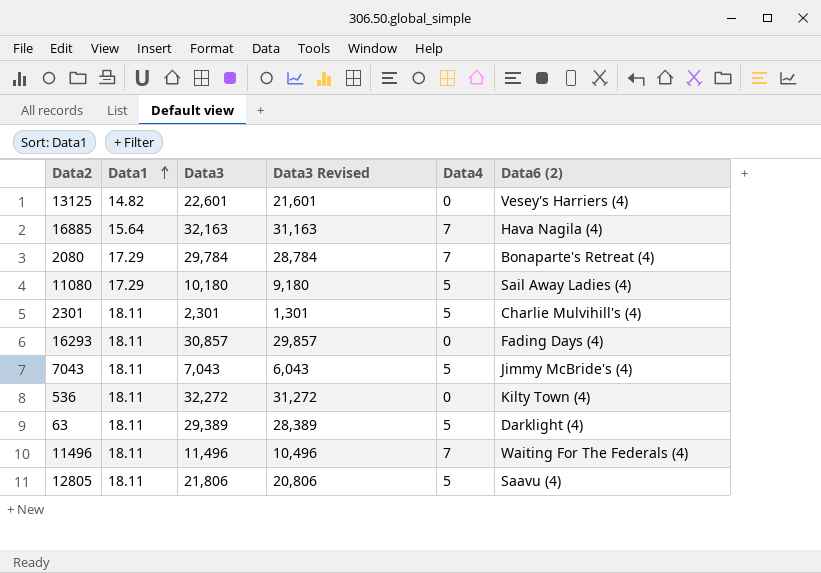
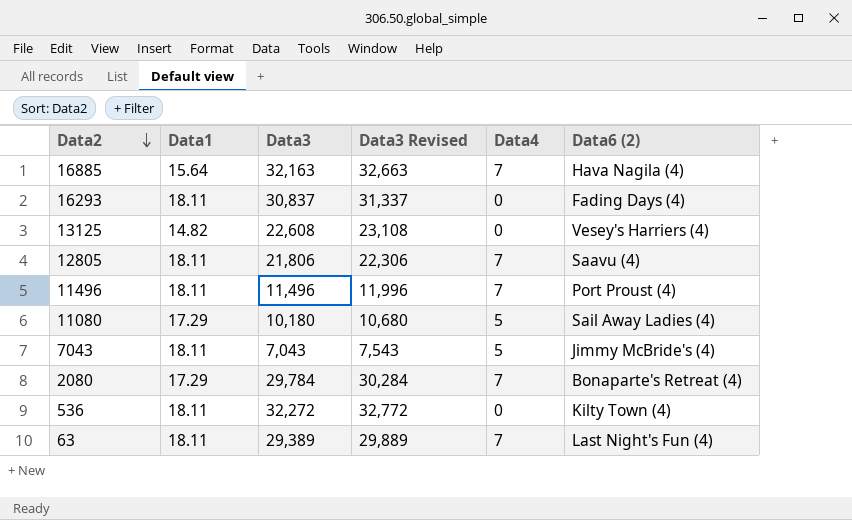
row order: Data1 ascending -> Data2 descending
column Data3 Revised | formula: [Data3] - 1000 -> [Data3] + 500
row 2301: 18.11 | 2,301 | 1,301 | 5 | Charlie Mulvihill's (4) -> none
16293 | Data3: 30,857 -> 30,837
13125 | Data3: 22,601 -> 22,608
12805 | Data4: 5 -> 7
11496 | Data6 (2): Waiting For The Federals (4) -> Port Proust (4)
63 | Data4: 5 -> 7
63 | Data6 (2): Darklight (4) -> Last Night's Fun (4)

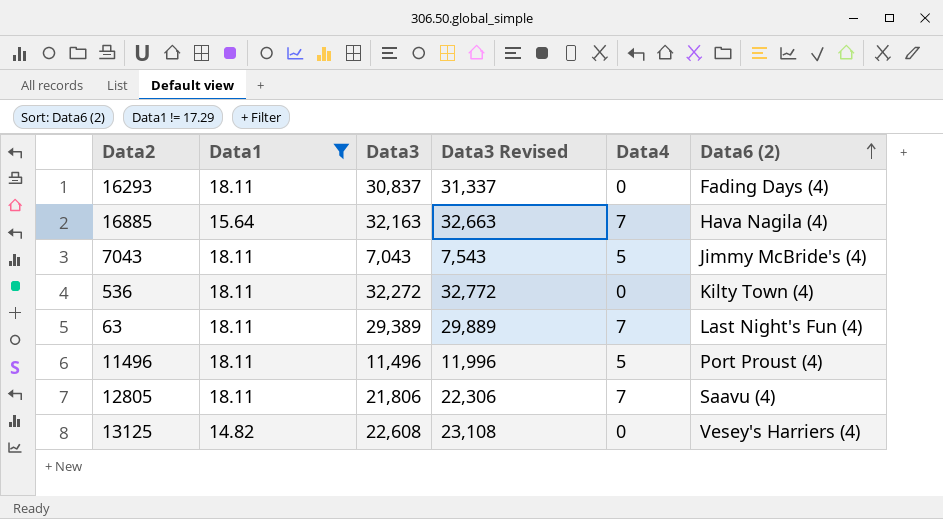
filter: none -> Data1 != 17.29
row order: Data2 descending -> Data6 (2) ascending
11496 | Data4: 7 -> 5

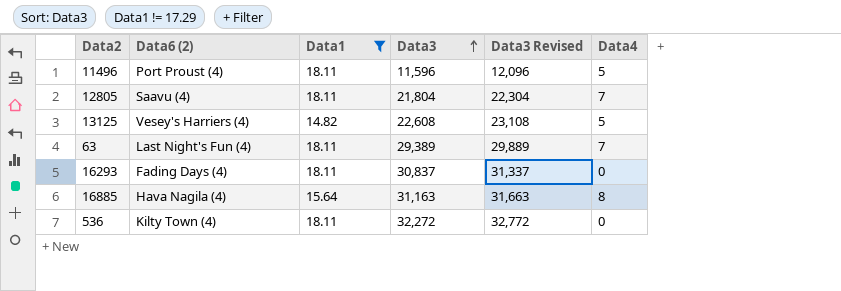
row order: Data6 (2) ascending -> Data3 ascending
column Data6 (2) | position: 6 -> 2
row 7043: 18.11 | 7,043 | 7,543 | 5 | Jimmy McBride's (4) -> none
11496 | Data3: 11,496 -> 11,596
11496 | Data3 Revised: 11,996 -> 12,096
12805 | Data3: 21,806 -> 21,804
12805 | Data3 Revised: 22,306 -> 22,304
13125 | Data4: 0 -> 5
16885 | Data3: 32,163 -> 31,163
16885 | Data3 Revised: 32,663 -> 31,663
16885 | Data4: 7 -> 8

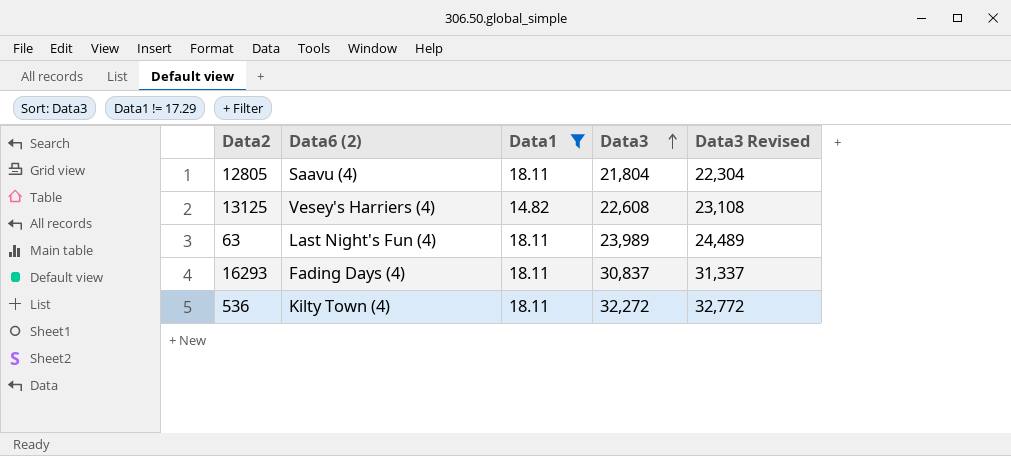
column Data4 | position: 6 -> none
row 11496: Port Proust (4) | 18.11 | 11,596 | 12,096 | 5 -> none
row 16885: Hava Nagila (4) | 15.64 | 31,163 | 31,663 | 8 -> none
63 | Data3: 29,389 -> 23,989
63 | Data3 Revised: 29,889 -> 24,489

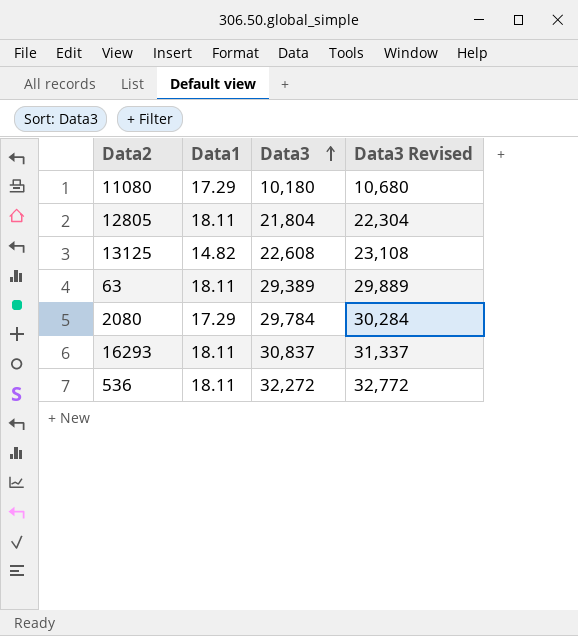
filter: Data1 != 17.29 -> none
column Data6 (2) | position: 2 -> none
63 | Data3: 23,989 -> 29,389
63 | Data3 Revised: 24,489 -> 29,889

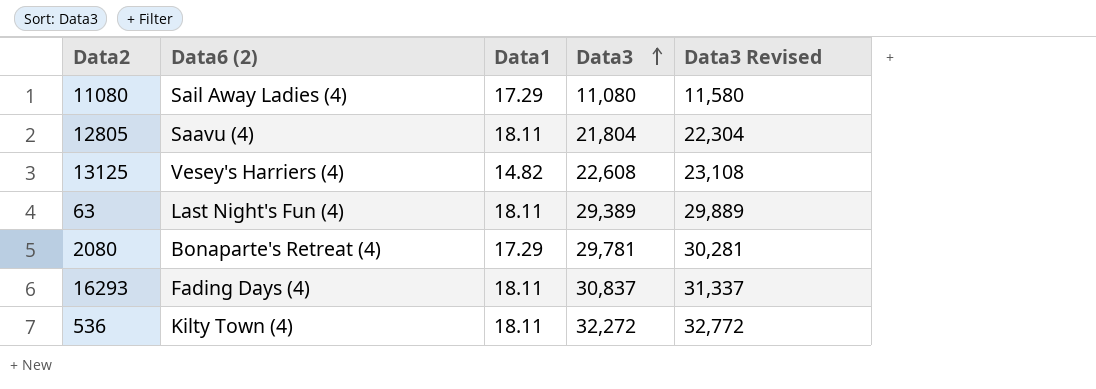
column Data6 (2) | position: none -> 2
11080 | Data3: 10,180 -> 11,080
11080 | Data3 Revised: 10,680 -> 11,580
2080 | Data3: 29,784 -> 29,781
2080 | Data3 Revised: 30,284 -> 30,281

